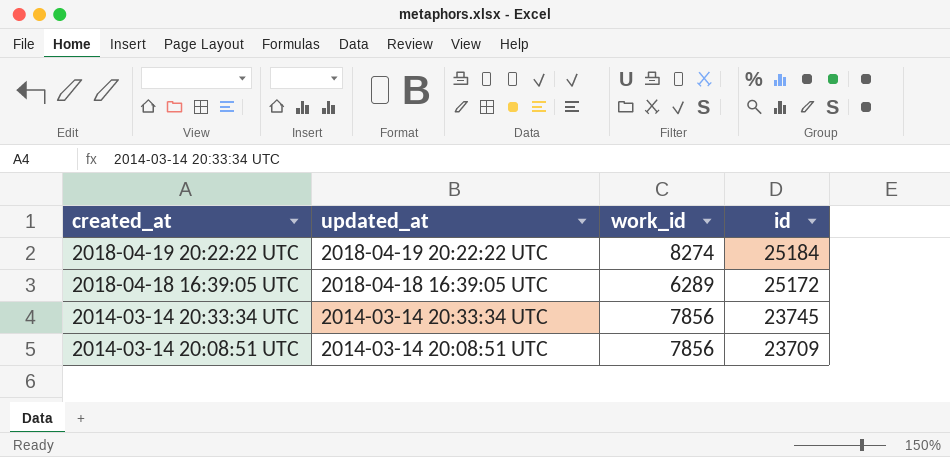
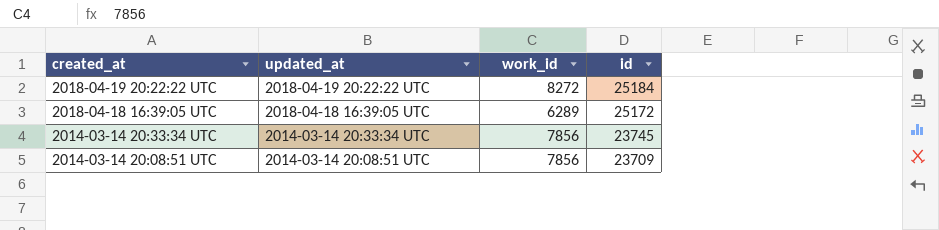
2018-04-19 20:22:22 UTC | work_id: 8274 -> 8272

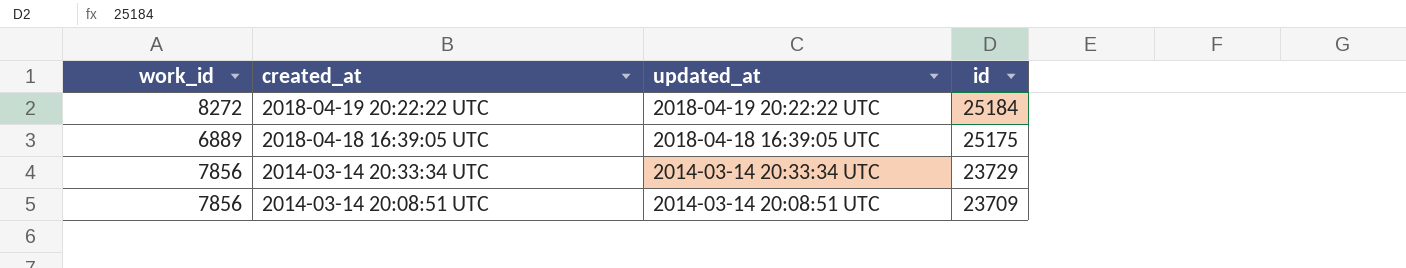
column work_id | position: 3 -> 1
2018-04-18 16:39:05 UTC | work_id: 6289 -> 6889
2018-04-18 16:39:05 UTC | id: 25172 -> 25175
2014-03-14 20:33:34 UTC | id: 23745 -> 23729

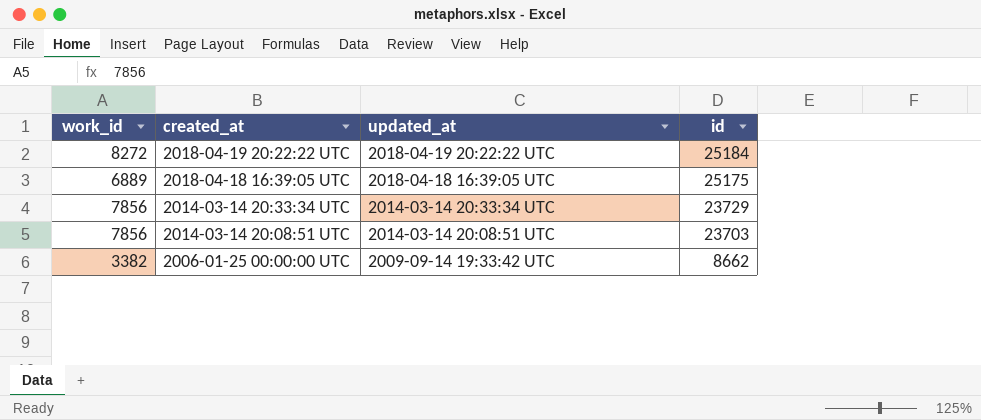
2014-03-14 20:08:51 UTC | id: 23709 -> 23703
row 2006-01-25 00:00:00 UTC: none -> 3382 | 2009-09-14 19:33:42 UTC | 8662

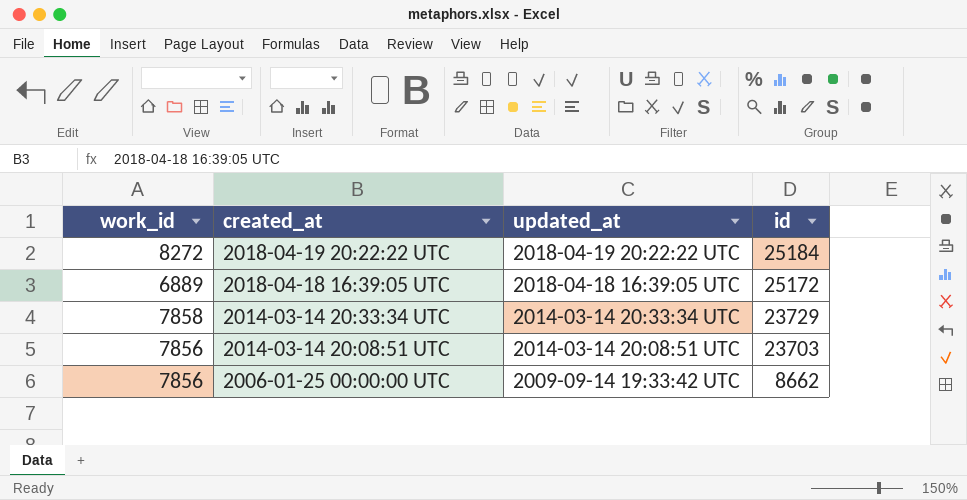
2018-04-18 16:39:05 UTC | id: 25175 -> 25172
2014-03-14 20:33:34 UTC | work_id: 7856 -> 7858
2006-01-25 00:00:00 UTC | work_id: 3382 -> 7856

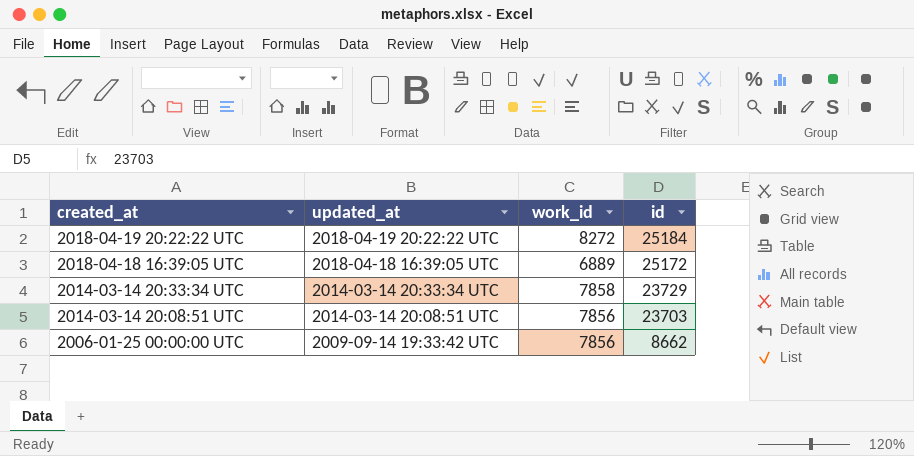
column work_id | position: 1 -> 3

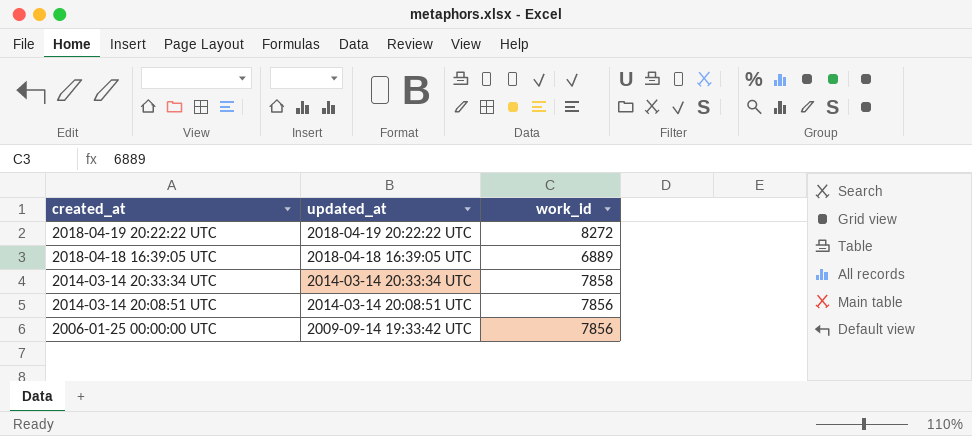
column id | position: 4 -> none

